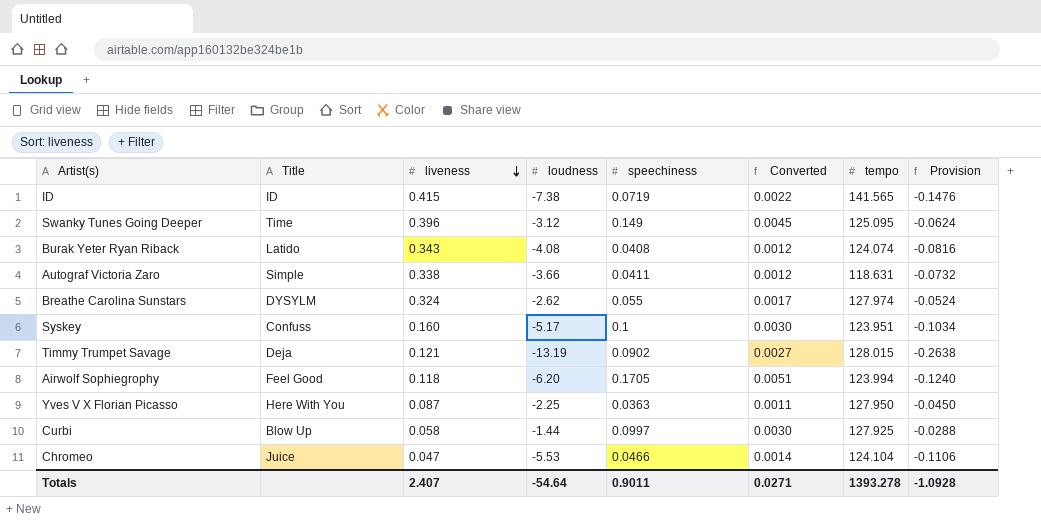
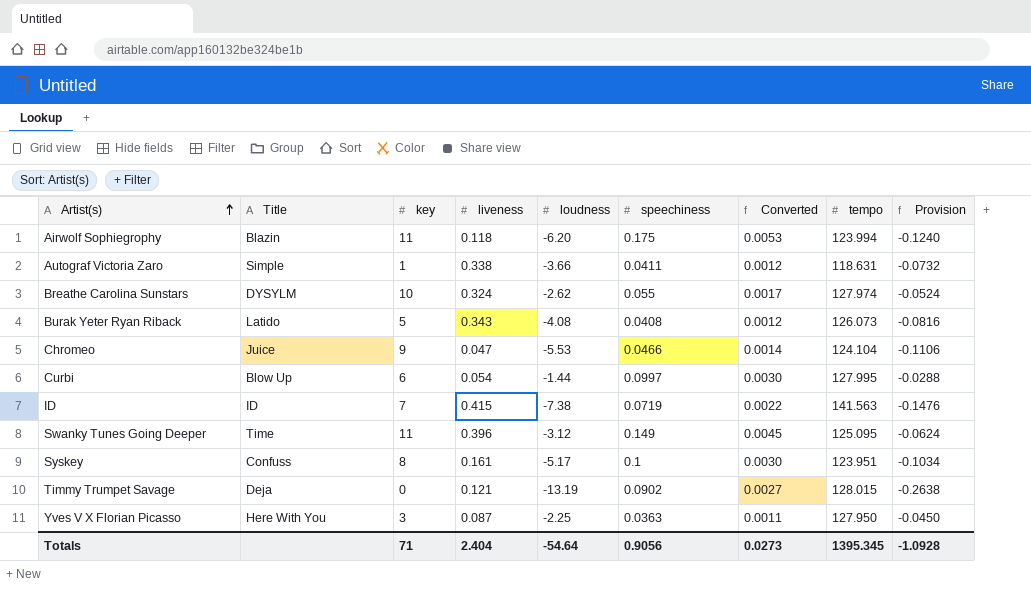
row order: liveness descending -> Artist(s) ascending
column key | position: none -> 3
Airwolf Sophiegrophy | Title: Feel Good -> Blazin
Airwolf Sophiegrophy | speechiness: 0.1705 -> 0.175
Airwolf Sophiegrophy | Converted: 0.0051 -> 0.0053
Burak Yeter Ryan Riback | tempo: 124.074 -> 126.073
Curbi | liveness: 0.058 -> 0.054
Curbi | tempo: 127.925 -> 127.995
ID | tempo: 141.565 -> 141.563
Syskey | liveness: 0.160 -> 0.161
Totals | liveness: 2.407 -> 2.404
Totals | speechiness: 0.9011 -> 0.9056
Totals | Converted: 0.0271 -> 0.0273
Totals | tempo: 1393.278 -> 1395.345

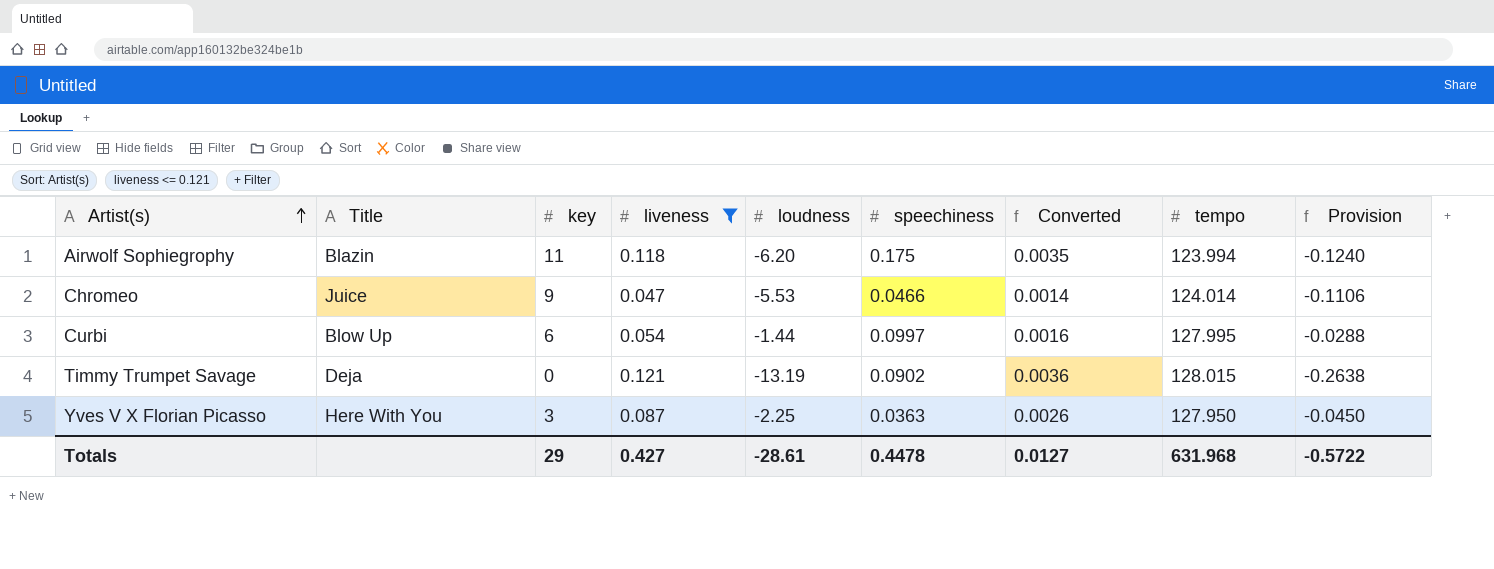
filter: none -> liveness <= 0.121
column Converted | formula: [speechiness] * 0.03 -> [liveness] * 0.03
Chromeo | tempo: 124.104 -> 124.014
Totals | key: 71 -> 29
Totals | liveness: 2.404 -> 0.427
Totals | loudness: -54.64 -> -28.61
Totals | speechiness: 0.9056 -> 0.4478
Totals | Converted: 0.0273 -> 0.0127
Totals | tempo: 1395.345 -> 631.968
Totals | Provision: -1.0928 -> -0.5722

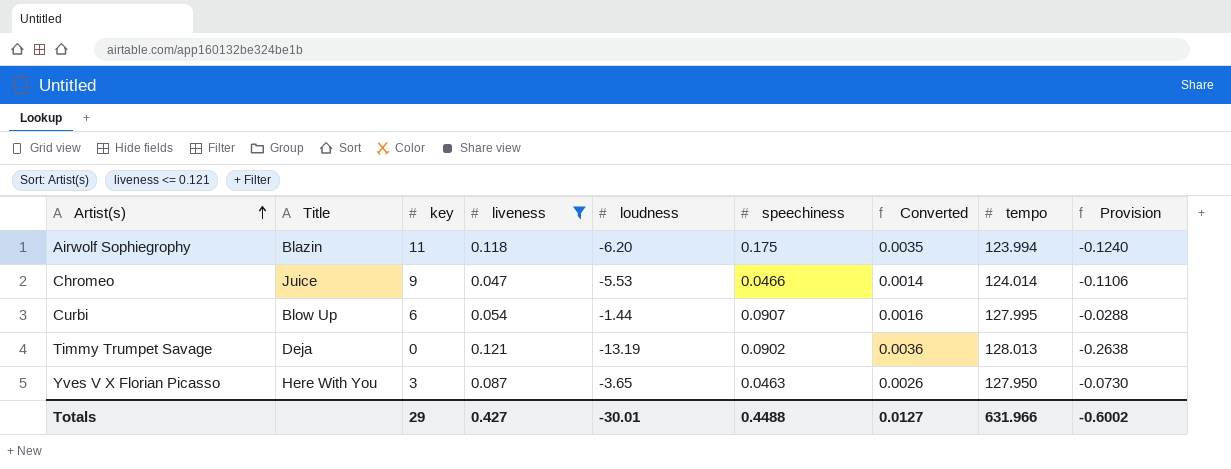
Curbi | speechiness: 0.0997 -> 0.0907
Timmy Trumpet Savage | tempo: 128.015 -> 128.013
Yves V X Florian Picasso | loudness: -2.25 -> -3.65
Yves V X Florian Picasso | speechiness: 0.0363 -> 0.0463
Yves V X Florian Picasso | Provision: -0.0450 -> -0.0730
Totals | loudness: -28.61 -> -30.01
Totals | speechiness: 0.4478 -> 0.4488
Totals | tempo: 631.968 -> 631.966
Totals | Provision: -0.5722 -> -0.6002

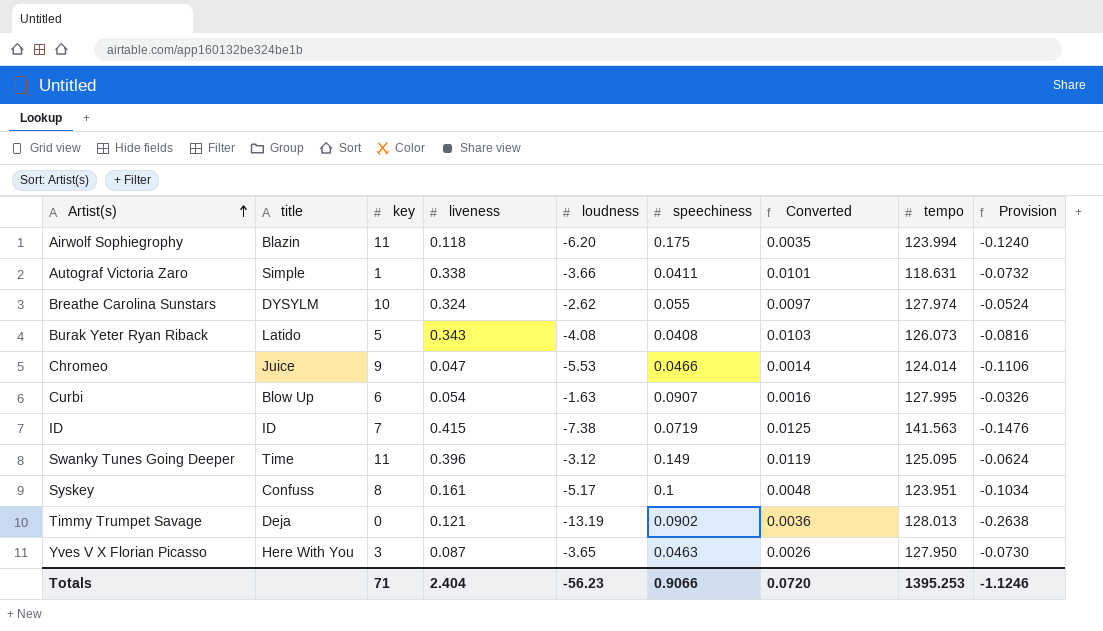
filter: liveness <= 0.121 -> none
column name: Title -> title
Curbi | loudness: -1.44 -> -1.63
Curbi | Provision: -0.0288 -> -0.0326
Totals | key: 29 -> 71
Totals | liveness: 0.427 -> 2.404
Totals | loudness: -30.01 -> -56.23
Totals | speechiness: 0.4488 -> 0.9066
Totals | Converted: 0.0127 -> 0.0720
Totals | tempo: 631.966 -> 1395.253
Totals | Provision: -0.6002 -> -1.1246

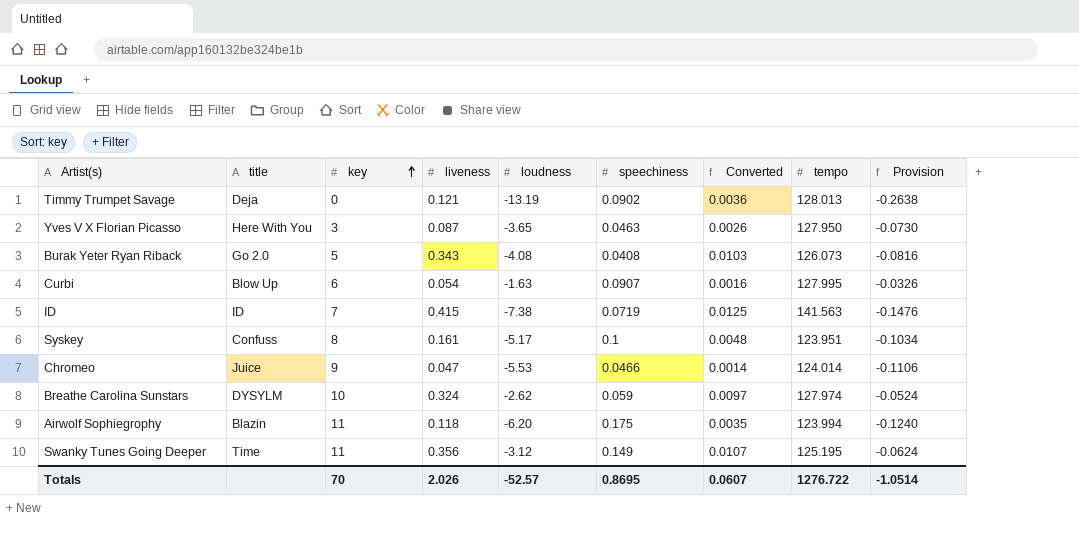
row order: Artist(s) ascending -> key ascending
row Autograf Victoria Zaro: Simple | 1 | 0.338 | -3.66 | 0.0411 | 0.0101 | 118.631 | -0.0732 -> none
Burak Yeter Ryan Riback | title: Latido -> Go 2.0
Breathe Carolina Sunstars | speechiness: 0.055 -> 0.059
Swanky Tunes Going Deeper | liveness: 0.396 -> 0.356
Swanky Tunes Going Deeper | Converted: 0.0119 -> 0.0107
Swanky Tunes Going Deeper | tempo: 125.095 -> 125.195
Totals | key: 71 -> 70
Totals | liveness: 2.404 -> 2.026
Totals | loudness: -56.23 -> -52.57
Totals | speechiness: 0.9066 -> 0.8695
Totals | Converted: 0.0720 -> 0.0607
Totals | tempo: 1395.253 -> 1276.722
Totals | Provision: -1.1246 -> -1.0514

